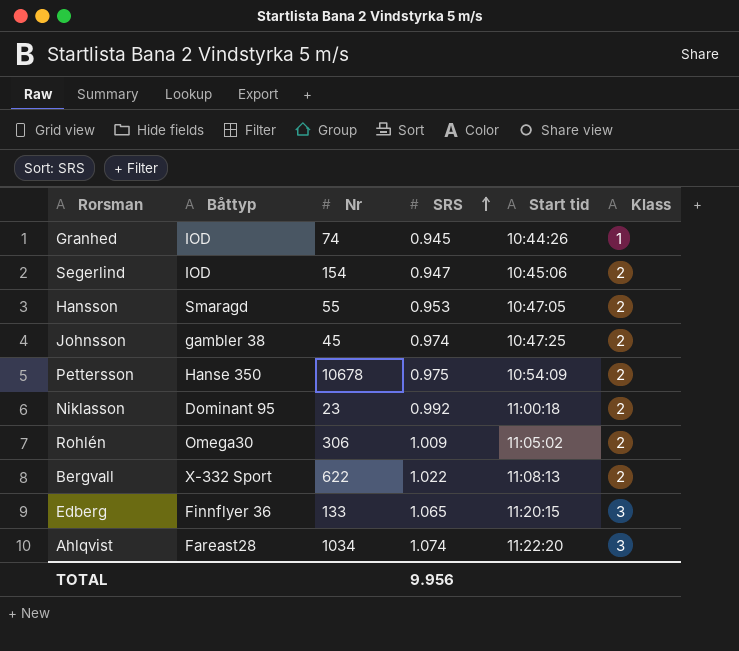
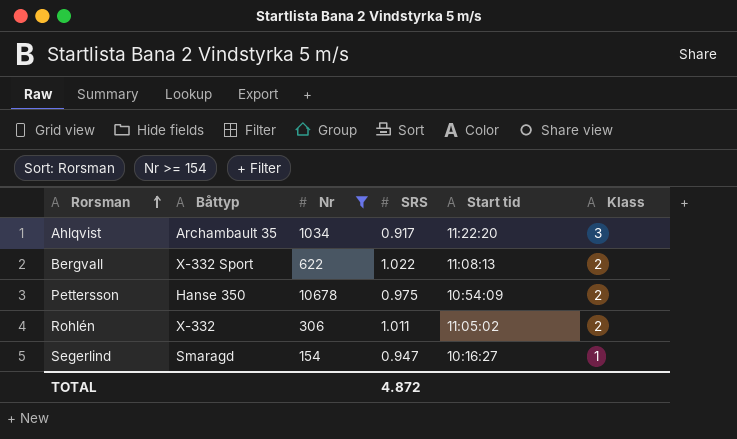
filter: none -> Nr >= 154
row order: SRS ascending -> Rorsman ascending
Ahlqvist | Båttyp: Fareast28 -> Archambault 35
Ahlqvist | SRS: 1.074 -> 0.917
Rohlén | Båttyp: Omega30 -> X-332
Rohlén | SRS: 1.009 -> 1.011
Segerlind | Båttyp: IOD -> Smaragd
Segerlind | Start tid: 10:45:06 -> 10:16:27
Segerlind | Klass: 2 -> 1
TOTAL | SRS: 9.956 -> 4.872

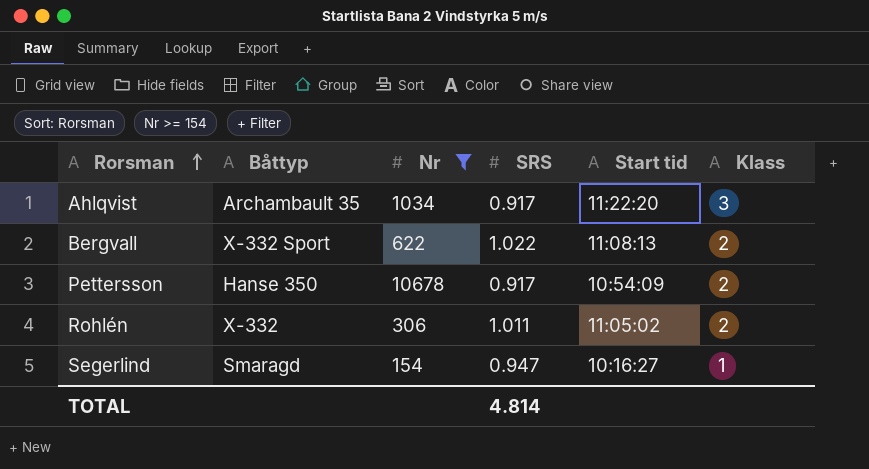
Pettersson | SRS: 0.975 -> 0.917
TOTAL | SRS: 4.872 -> 4.814

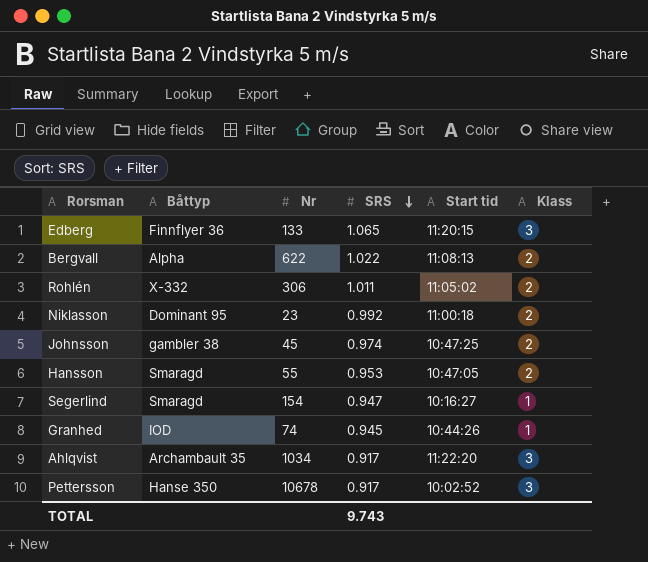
filter: Nr >= 154 -> none
row order: Rorsman ascending -> SRS descending
Bergvall | Båttyp: X-332 Sport -> Alpha
Pettersson | Start tid: 10:54:09 -> 10:02:52
Pettersson | Klass: 2 -> 3
TOTAL | SRS: 4.814 -> 9.743

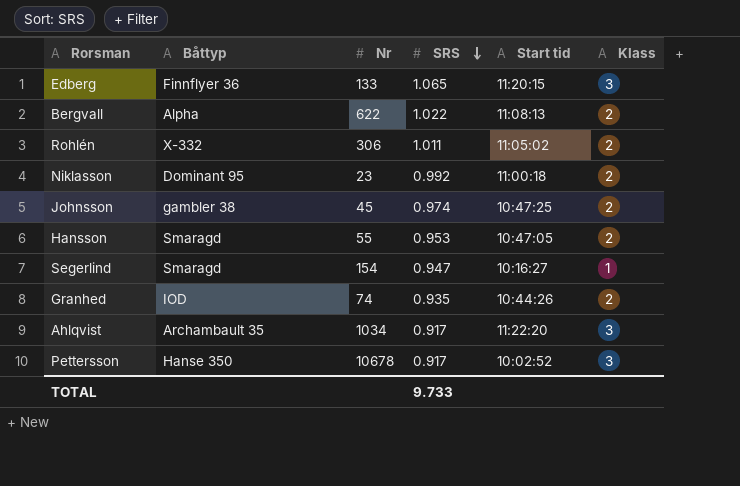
Granhed | SRS: 0.945 -> 0.935
Granhed | Klass: 1 -> 2
TOTAL | SRS: 9.743 -> 9.733

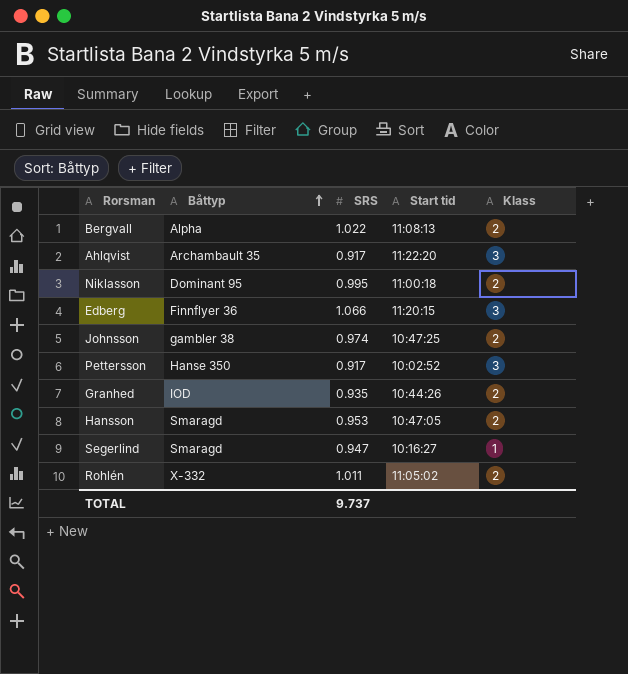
row order: SRS descending -> Båttyp ascending
column Nr | position: 3 -> none
Niklasson | SRS: 0.992 -> 0.995
Edberg | SRS: 1.065 -> 1.066
TOTAL | SRS: 9.733 -> 9.737

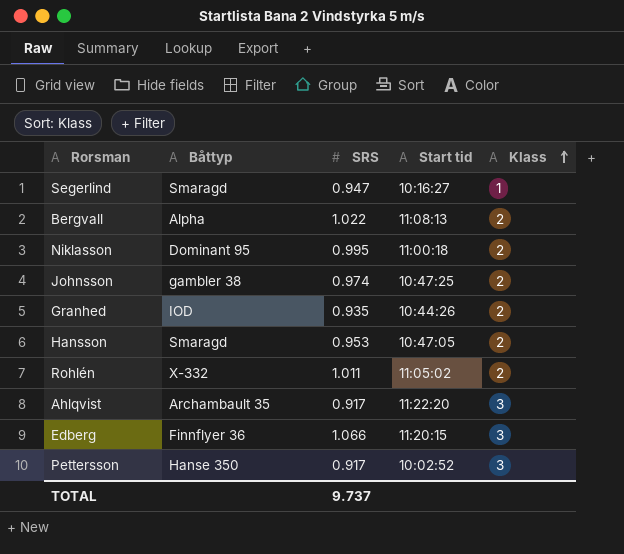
row order: Båttyp ascending -> Klass ascending

